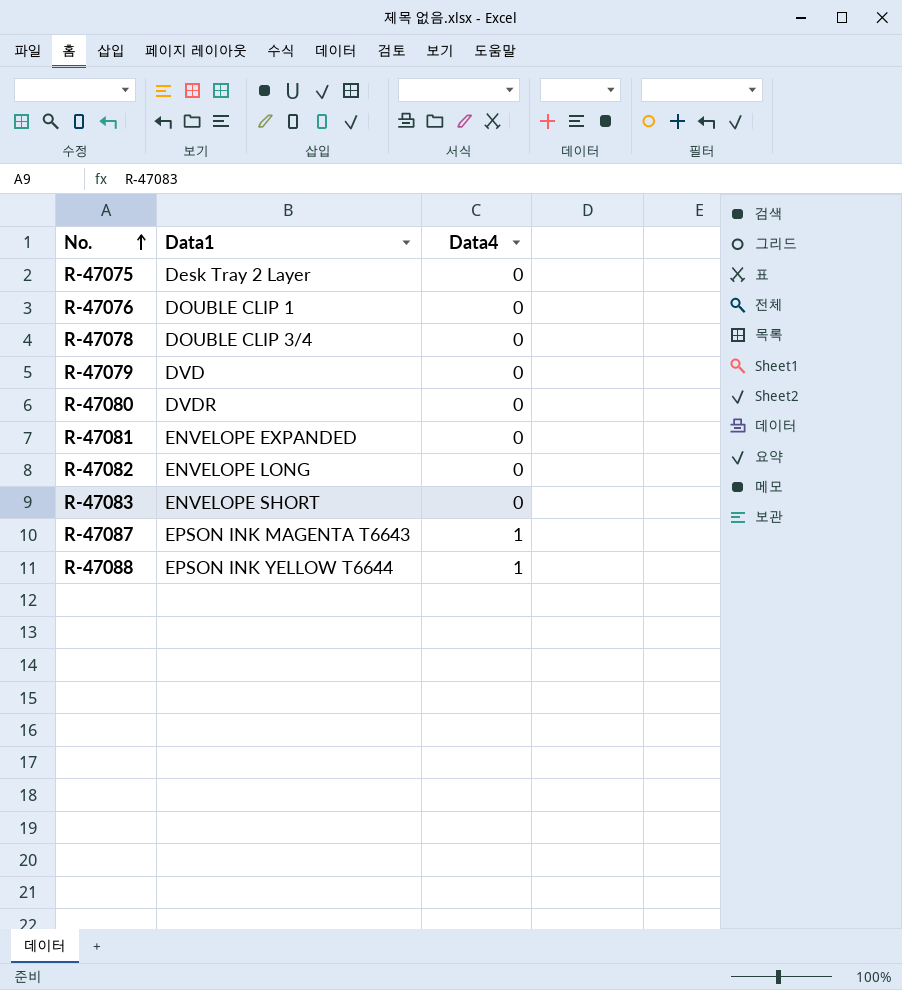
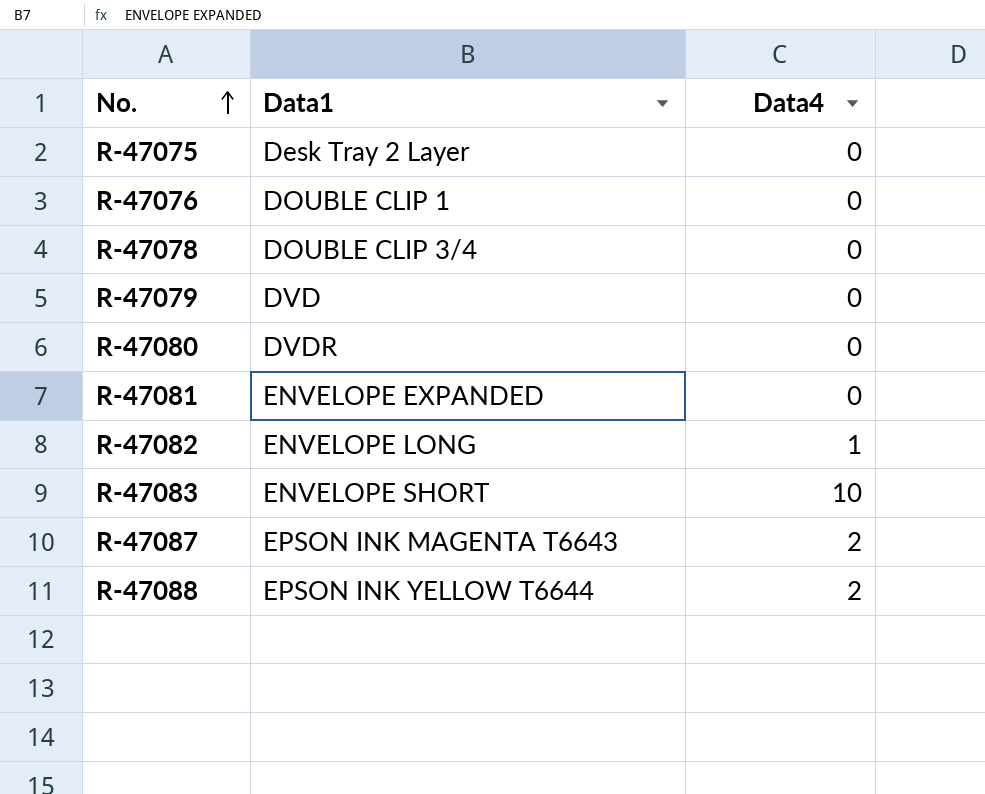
R-47082 | Data4: 0 -> 1
R-47083 | Data4: 0 -> 10
R-47087 | Data4: 1 -> 2
R-47088 | Data4: 1 -> 2

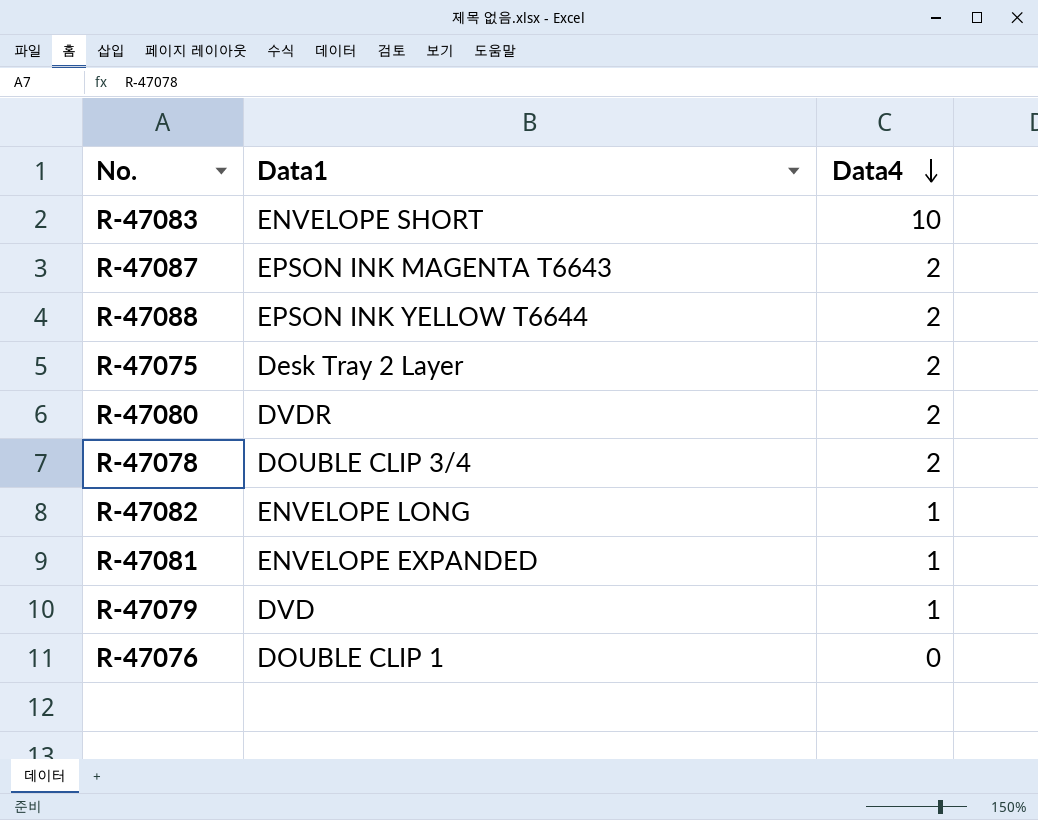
row order: No. ascending -> Data4 descending
R-47075 | Data4: 0 -> 2
R-47080 | Data4: 0 -> 2
R-47078 | Data4: 0 -> 2
R-47081 | Data4: 0 -> 1
R-47079 | Data4: 0 -> 1

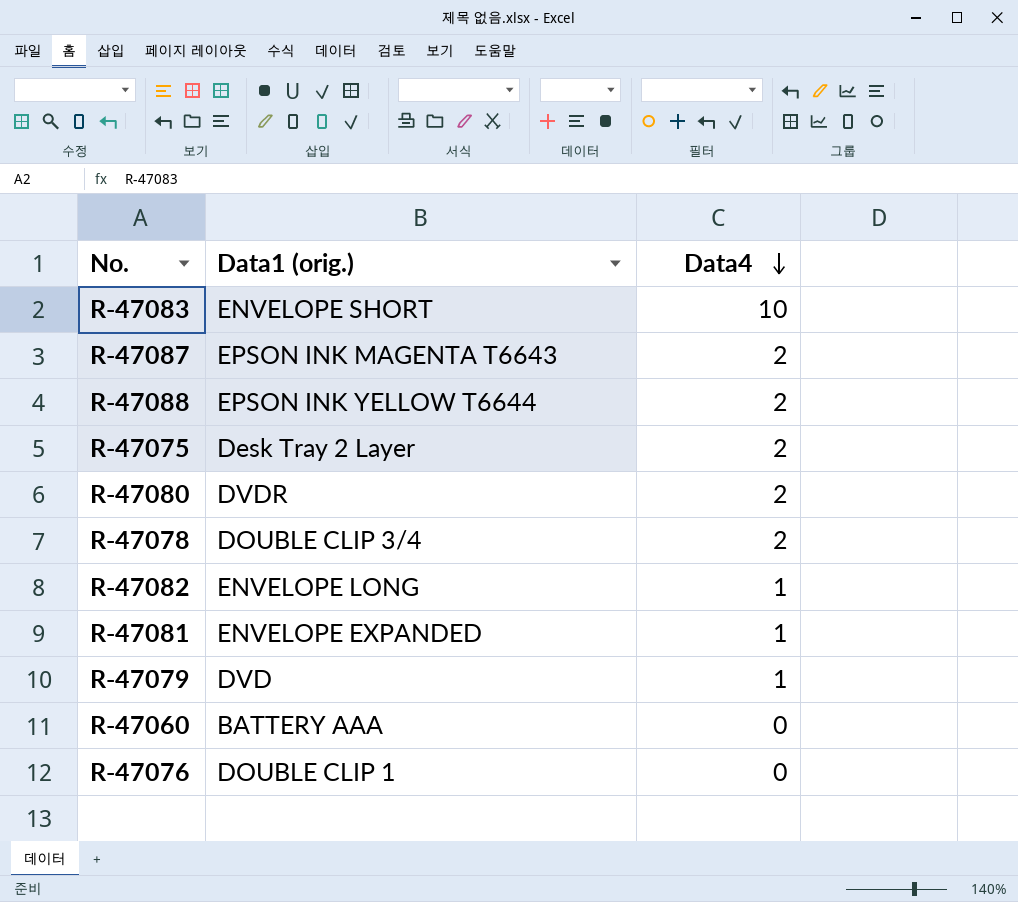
column name: Data1 -> Data1 (orig.)
row R-47060: none -> BATTERY AAA | 0

